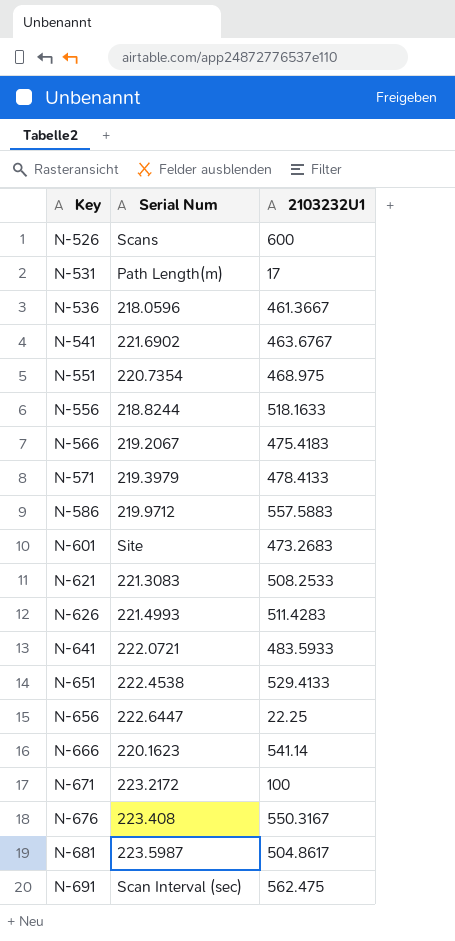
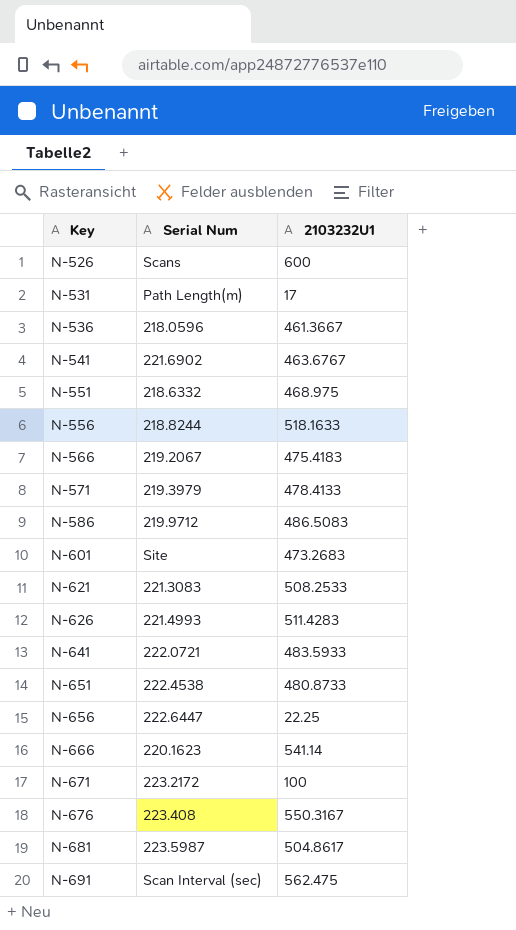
N-551 | Serial Num: 220.7354 -> 218.6332
N-586 | 2103232U1: 557.5883 -> 486.5083
N-651 | 2103232U1: 529.4133 -> 480.8733

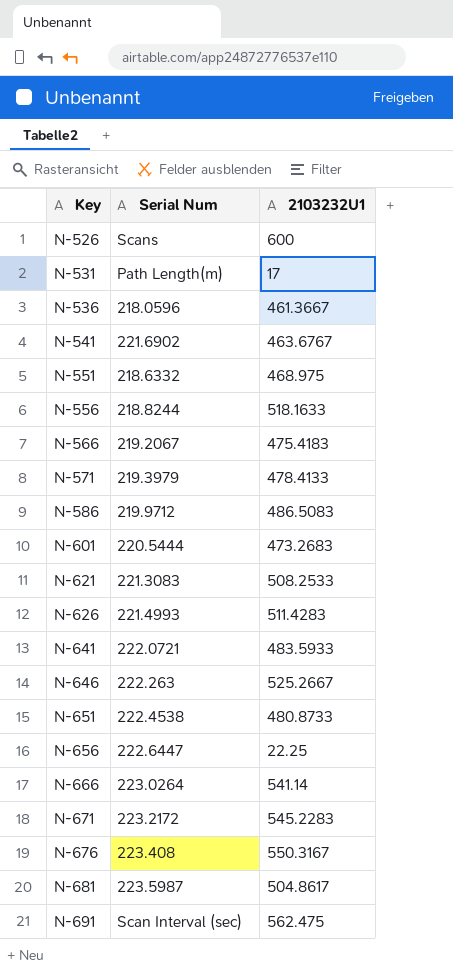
N-601 | Serial Num: Site -> 220.5444
row N-646: none -> 222.263 | 525.2667
N-666 | Serial Num: 220.1623 -> 223.0264
N-671 | 2103232U1: 100 -> 545.2283

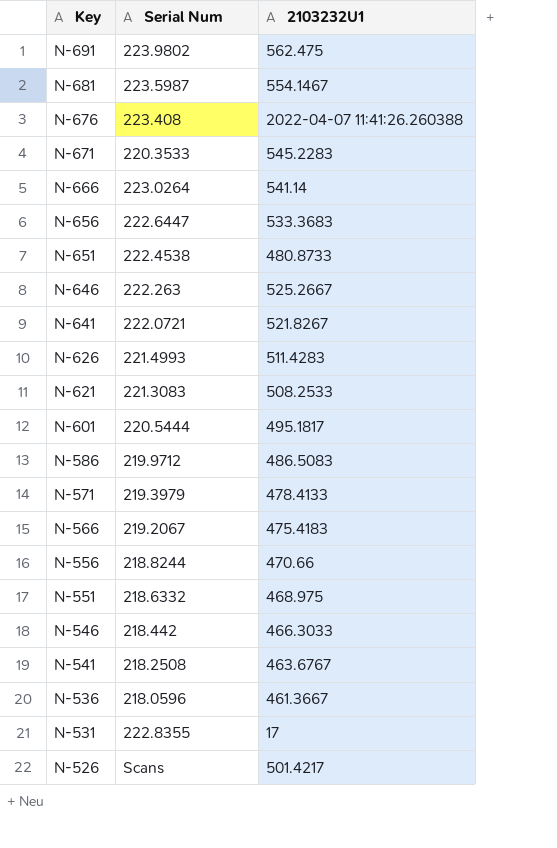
row order: Key ascending -> Key descending
N-691 | Serial Num: Scan Interval (sec) -> 223.9802
N-681 | 2103232U1: 504.8617 -> 554.1467
N-676 | 2103232U1: 550.3167 -> 2022-04-07 11:41:26.260388
N-671 | Serial Num: 223.2172 -> 220.3533
N-656 | 2103232U1: 22.25 -> 533.3683
N-641 | 2103232U1: 483.5933 -> 521.8267
N-601 | 2103232U1: 473.2683 -> 495.1817
N-556 | 2103232U1: 518.1633 -> 470.66
row N-546: none -> 218.442 | 466.3033
N-541 | Serial Num: 221.6902 -> 218.2508
N-531 | Serial Num: Path Length(m) -> 222.8355
N-526 | 2103232U1: 600 -> 501.4217

